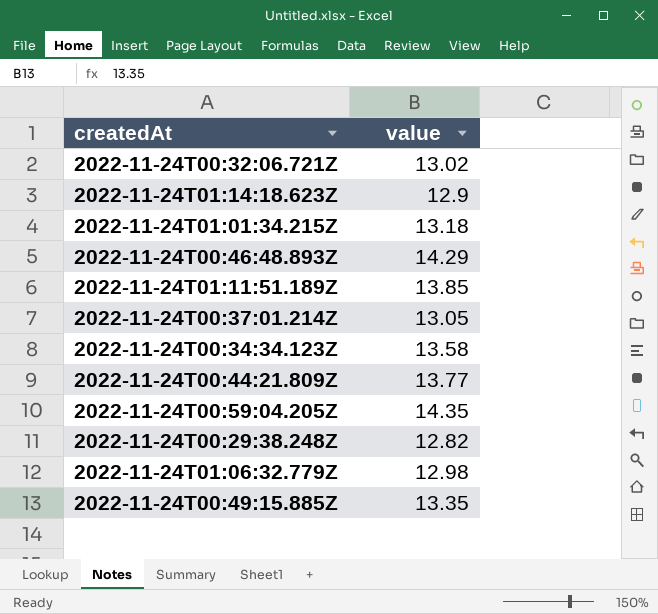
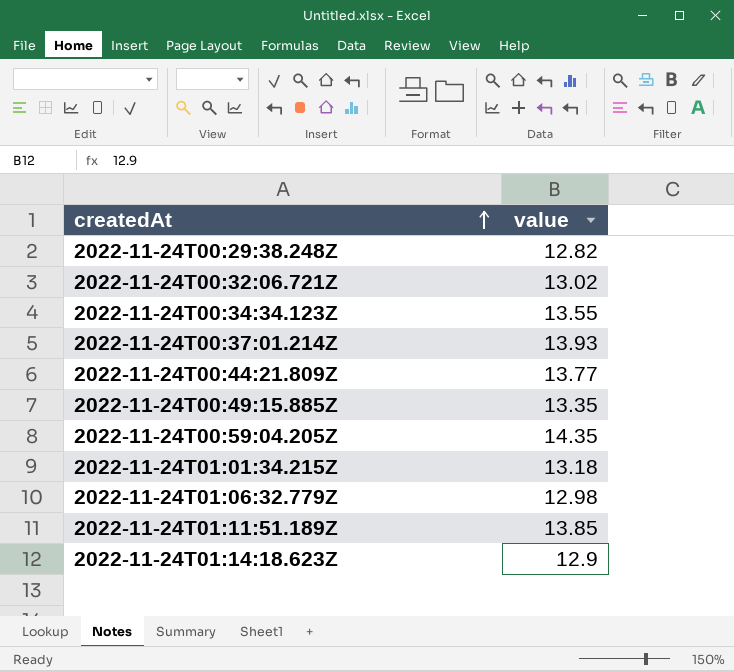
row order: none -> createdAt ascending
row 2022-11-24T00:46:48.893Z: 14.29 -> none
2022-11-24T00:34:34.123Z | value: 13.58 -> 13.55
2022-11-24T00:37:01.214Z | value: 13.05 -> 13.93

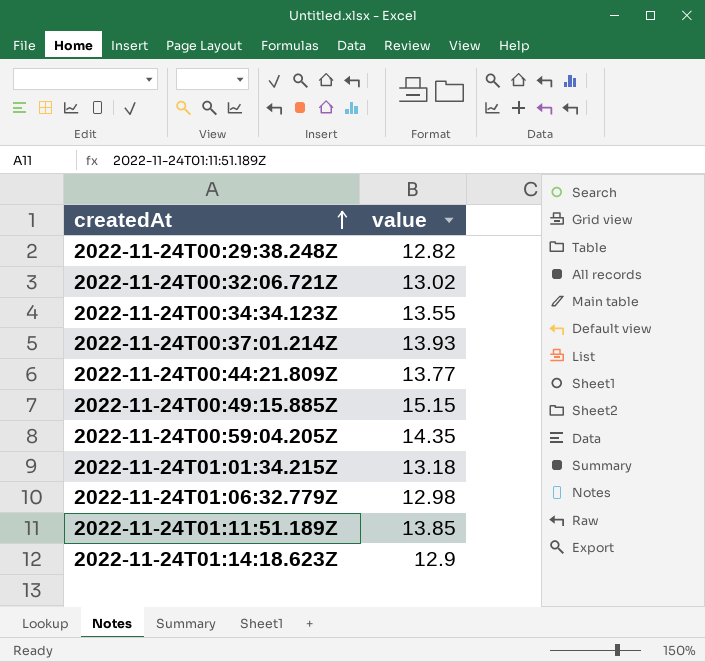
2022-11-24T00:49:15.885Z | value: 13.35 -> 15.15

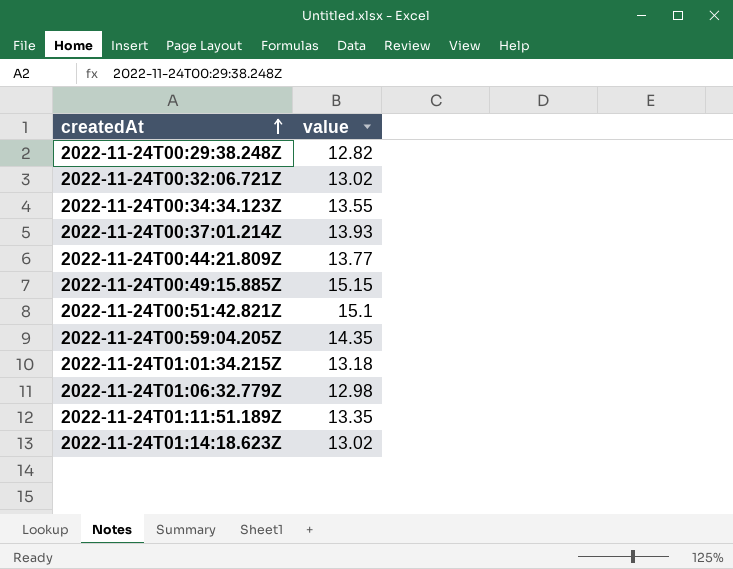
row 2022-11-24T00:51:42.821Z: none -> 15.1
2022-11-24T01:11:51.189Z | value: 13.85 -> 13.35
2022-11-24T01:14:18.623Z | value: 12.9 -> 13.02

